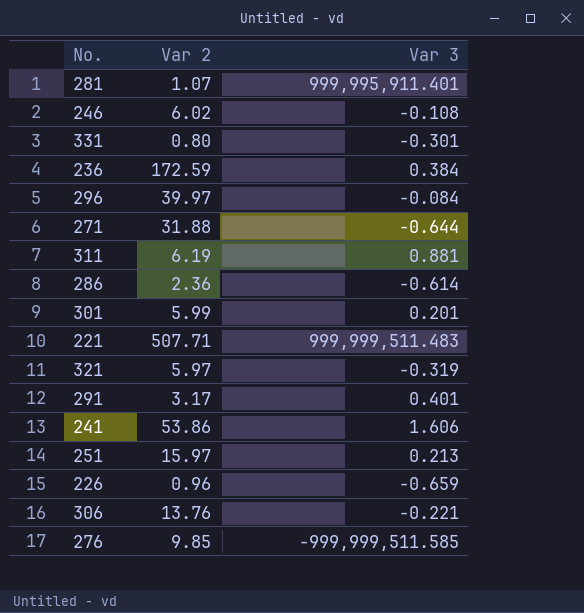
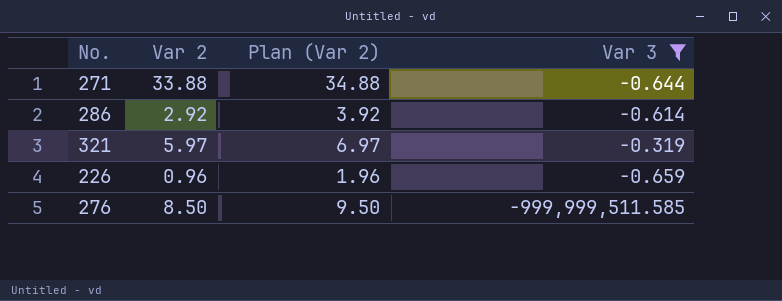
filter: none -> Var 3 <= -0.319
column Plan (Var 2) | formula: none -> [Var 2] + 1
271 | Var 2: 31.88 -> 33.88
286 | Var 2: 2.36 -> 2.92
276 | Var 2: 9.85 -> 8.50

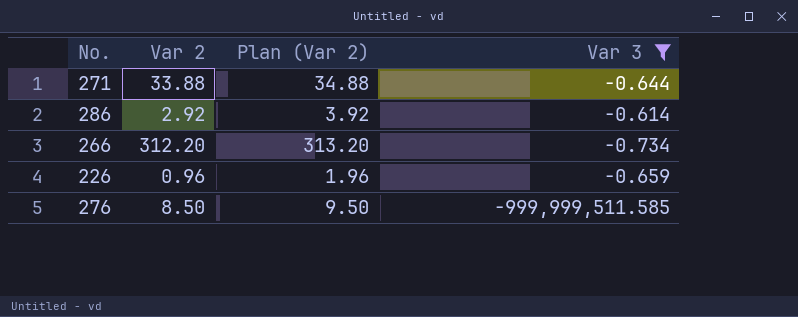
row 321: 5.97 | 6.97 | -0.319 -> none
row 266: none -> 312.20 | 313.20 | -0.734

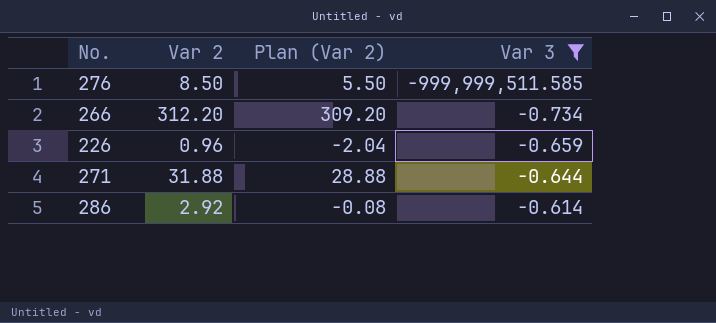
row order: none -> Var 3 ascending
column Plan (Var 2) | formula: [Var 2] + 1 -> [Var 2] - 3
271 | Var 2: 33.88 -> 31.88

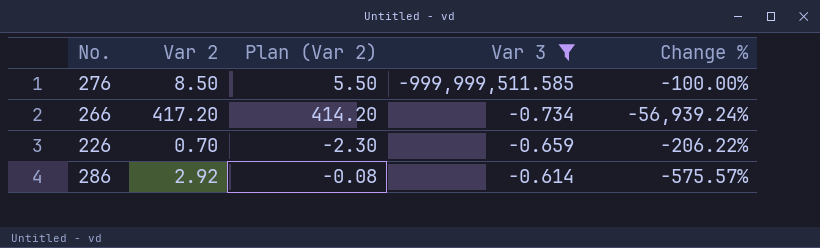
column Change % | formula: none -> ([Var 2] - [Var 3]) / [Var 3]
row 271: 31.88 | 28.88 | -0.644 -> none
266 | Var 2: 312.20 -> 417.20
266 | Plan (Var 2): 309.20 -> 414.20
226 | Var 2: 0.96 -> 0.70
226 | Plan (Var 2): -2.04 -> -2.30

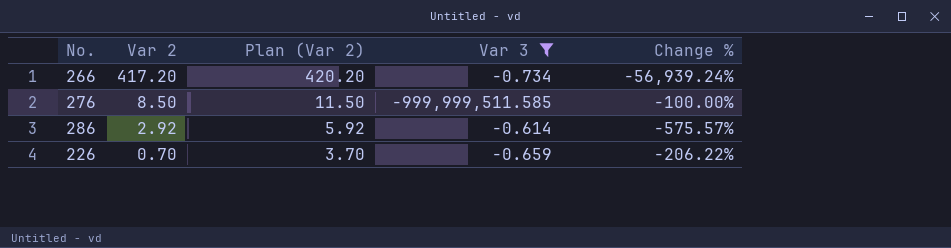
row order: Var 3 ascending -> Var 2 descending
column Plan (Var 2) | formula: [Var 2] - 3 -> [Var 2] + 3

